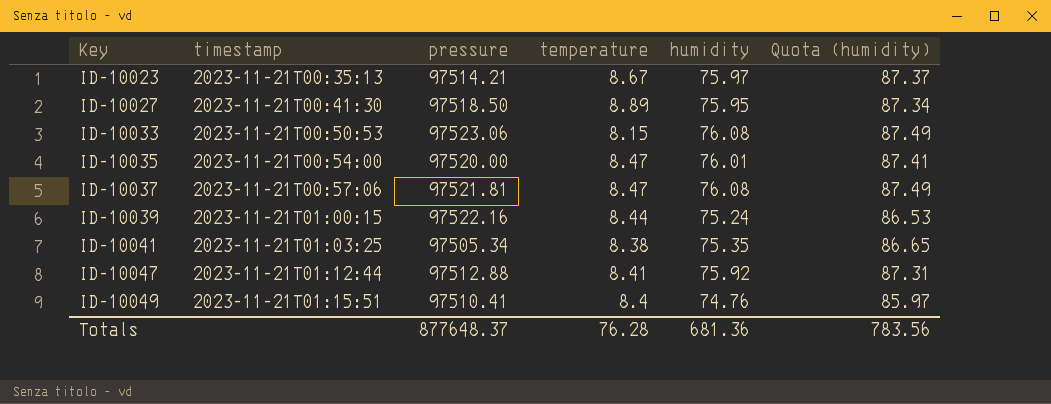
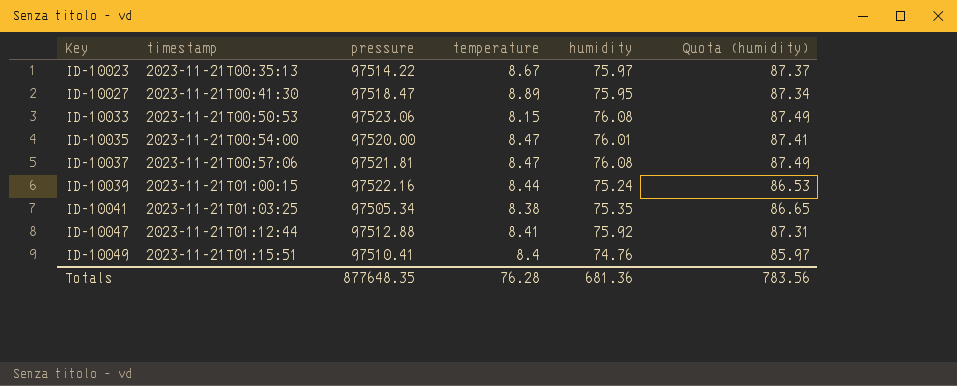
ID-10023 | pressure: 97514.21 -> 97514.22
ID-10027 | pressure: 97518.50 -> 97518.47
Totals | pressure: 877648.37 -> 877648.35

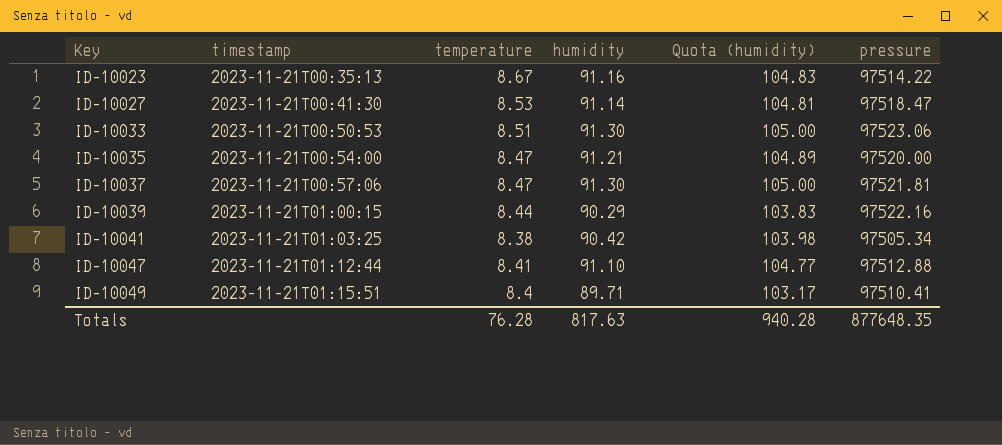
column pressure | position: 3 -> 6
ID-10023 | humidity: 75.97 -> 91.16
ID-10023 | Quota (humidity): 87.37 -> 104.83
ID-10027 | temperature: 8.89 -> 8.53
ID-10027 | humidity: 75.95 -> 91.14
ID-10027 | Quota (humidity): 87.34 -> 104.81
ID-10033 | temperature: 8.15 -> 8.51
ID-10033 | humidity: 76.08 -> 91.30
ID-10033 | Quota (humidity): 87.49 -> 105.00
ID-10035 | humidity: 76.01 -> 91.21
ID-10035 | Quota (humidity): 87.41 -> 104.89
ID-10037 | humidity: 76.08 -> 91.30
ID-10037 | Quota (humidity): 87.49 -> 105.00
ID-10039 | humidity: 75.24 -> 90.29
ID-10039 | Quota (humidity): 86.53 -> 103.83
ID-10041 | humidity: 75.35 -> 90.42
ID-10041 | Quota (humidity): 86.65 -> 103.98
ID-10047 | humidity: 75.92 -> 91.10
ID-10047 | Quota (humidity): 87.31 -> 104.77
ID-10049 | humidity: 74.76 -> 89.71
ID-10049 | Quota (humidity): 85.97 -> 103.17
Totals | humidity: 681.36 -> 817.63
Totals | Quota (humidity): 783.56 -> 940.28

